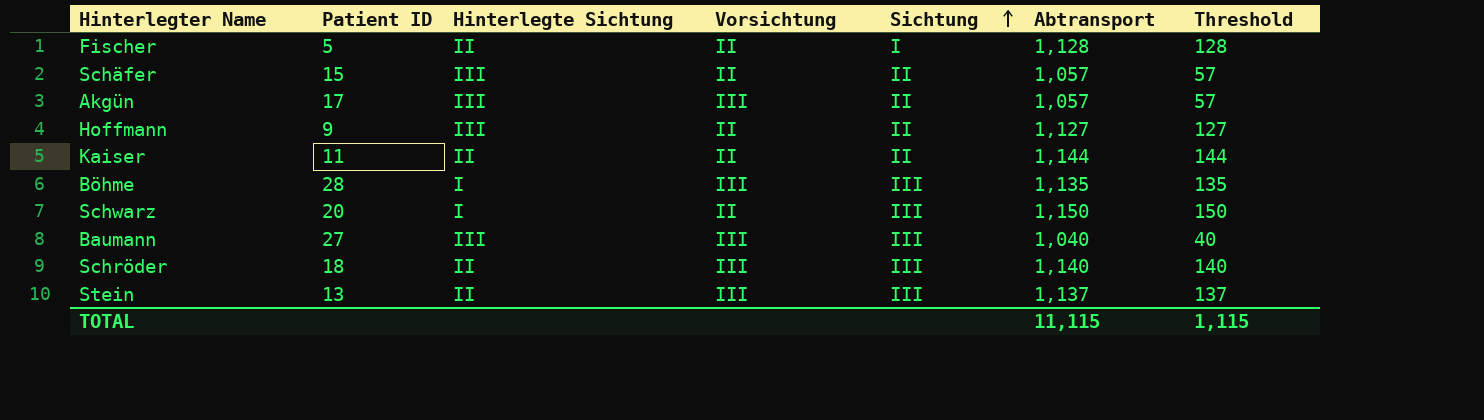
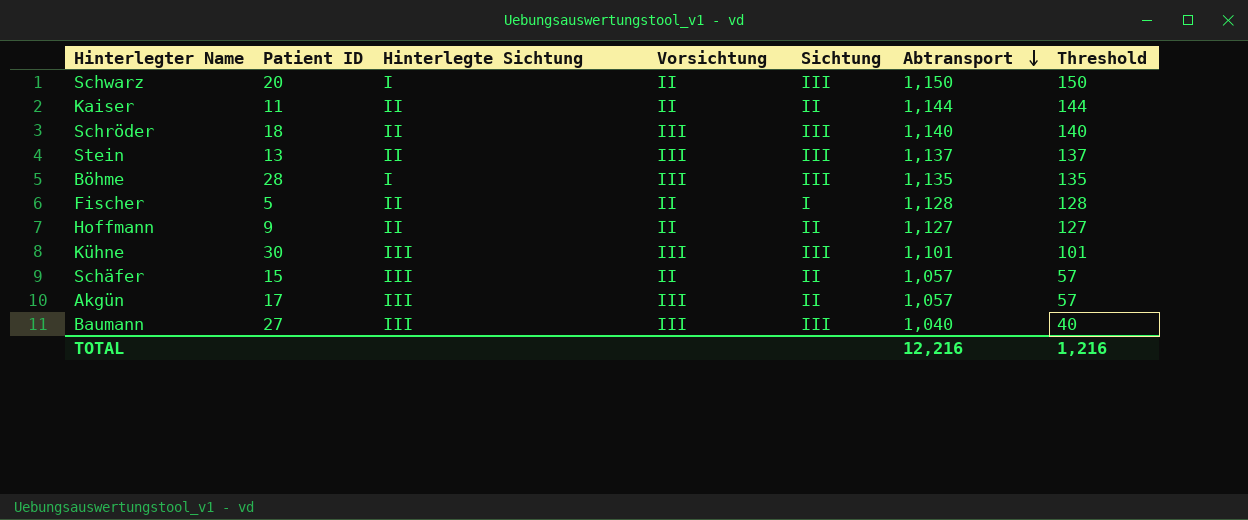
row order: Sichtung ascending -> Abtransport descending
Hoffmann | Hinterlegte Sichtung: III -> II
row Kühne: none -> 30 | III | III | III | 1,101 | 101
TOTAL | Abtransport: 11,115 -> 12,216
TOTAL | Threshold: 1,115 -> 1,216

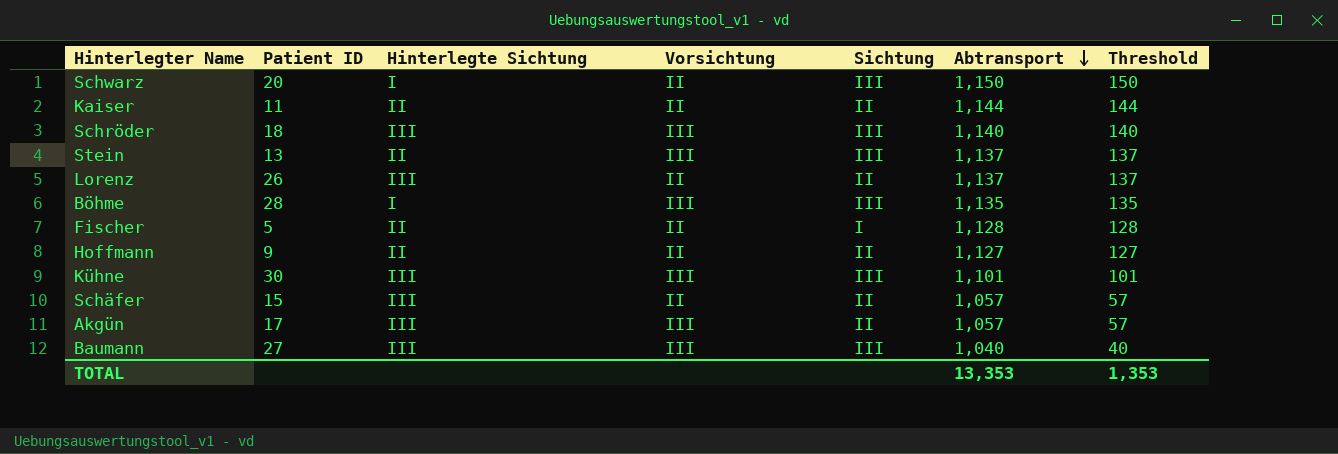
Schröder | Hinterlegte Sichtung: II -> III
row Lorenz: none -> 26 | III | II | II | 1,137 | 137
TOTAL | Abtransport: 12,216 -> 13,353
TOTAL | Threshold: 1,216 -> 1,353

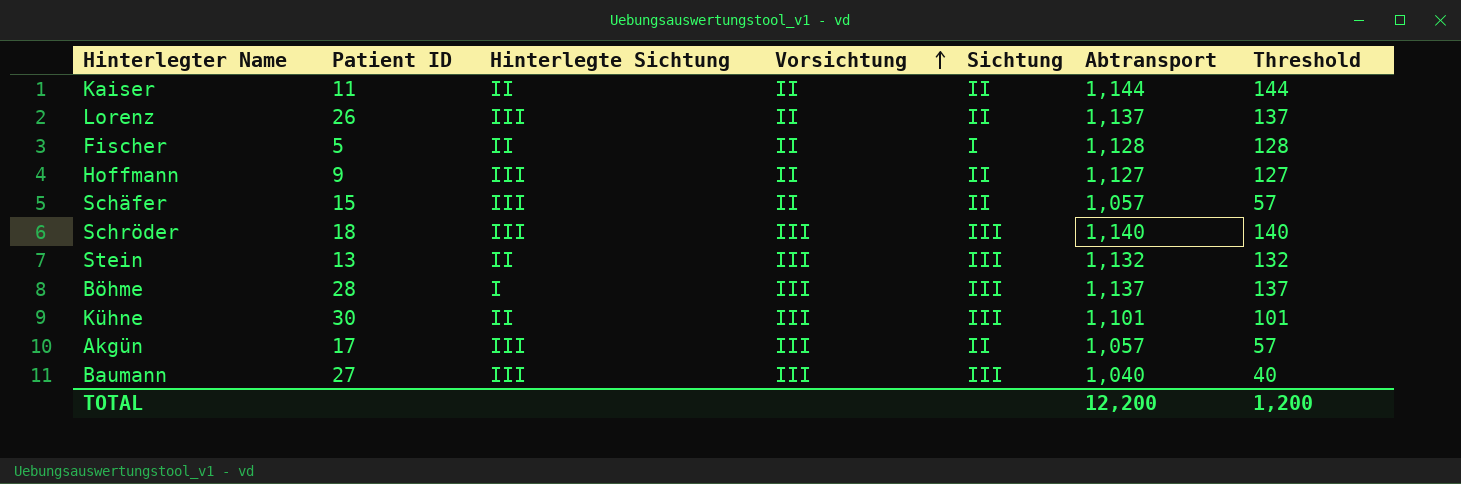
row order: Abtransport descending -> Vorsichtung ascending
row Schwarz: 20 | I | II | III | 1,150 | 150 -> none
Hoffmann | Hinterlegte Sichtung: II -> III
Stein | Abtransport: 1,137 -> 1,132
Stein | Threshold: 137 -> 132
Böhme | Abtransport: 1,135 -> 1,137
Böhme | Threshold: 135 -> 137
Kühne | Hinterlegte Sichtung: III -> II
TOTAL | Abtransport: 13,353 -> 12,200
TOTAL | Threshold: 1,353 -> 1,200

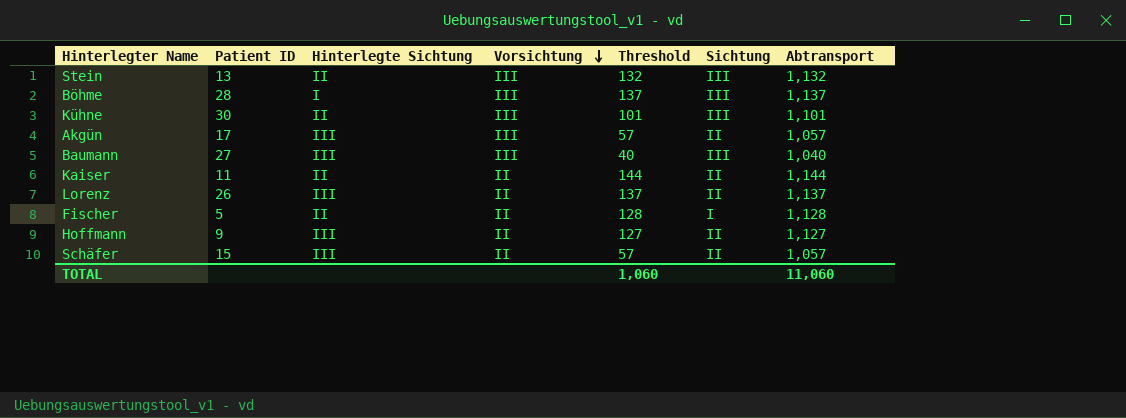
row order: Vorsichtung ascending -> Vorsichtung descending
column Threshold | position: 7 -> 5
row Schröder: 18 | III | III | III | 1,140 | 140 -> none
TOTAL | Threshold: 1,200 -> 1,060
TOTAL | Abtransport: 12,200 -> 11,060

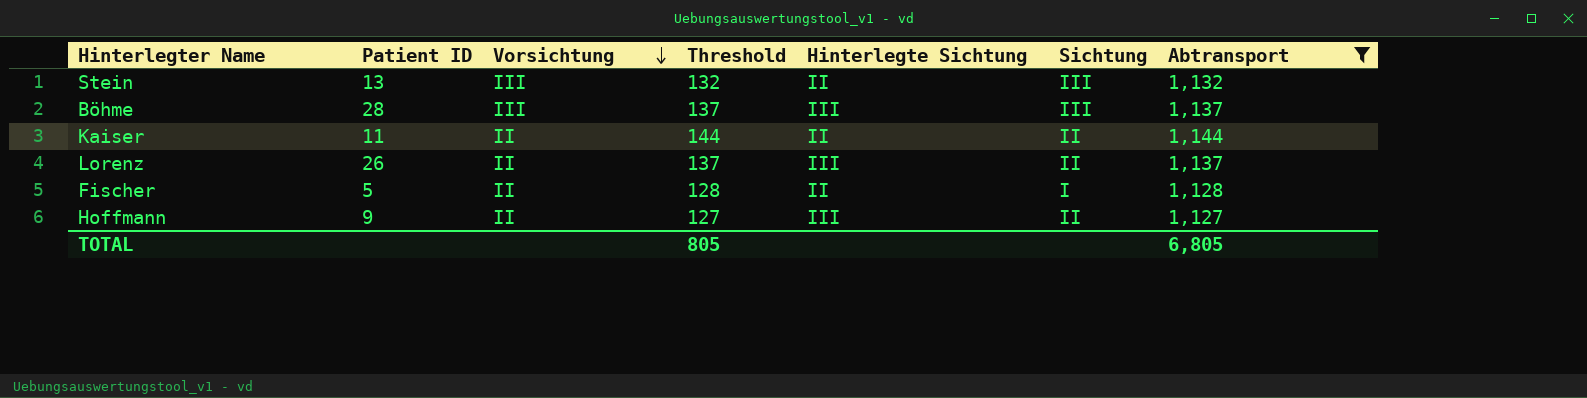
filter: none -> Abtransport >= 1,127
column Hinterlegte Sichtung | position: 3 -> 5
Böhme | Hinterlegte Sichtung: I -> III
TOTAL | Threshold: 1,060 -> 805
TOTAL | Abtransport: 11,060 -> 6,805

